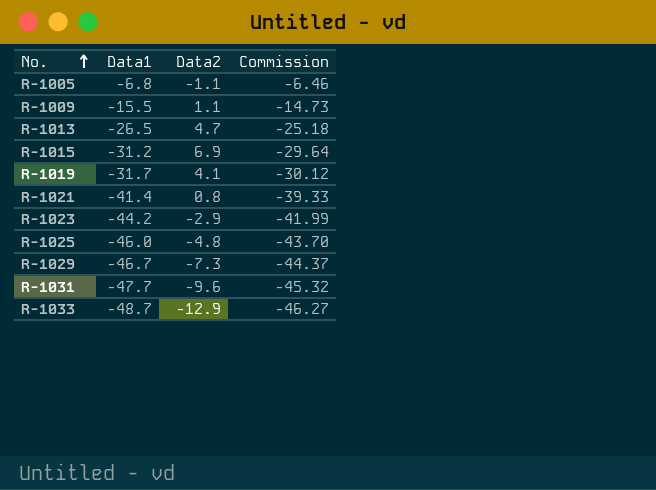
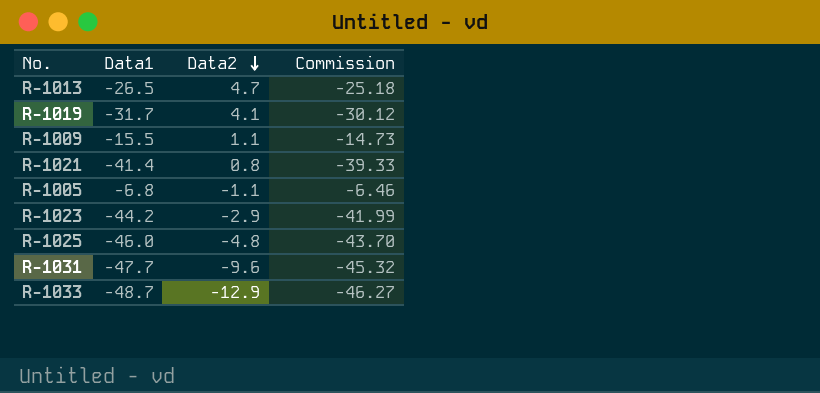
row order: No. ascending -> Data2 descending
row R-1015: -31.2 | 6.9 | -29.64 -> none
row R-1029: -46.7 | -7.3 | -44.37 -> none

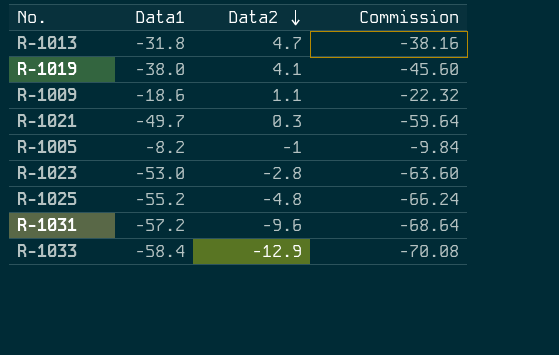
column Commission | formula: [Data1] * 0.95 -> [Data1] * 1.2
R-1013 | Data1: -26.5 -> -31.8
R-1019 | Data1: -31.7 -> -38.0
R-1009 | Data1: -15.5 -> -18.6
R-1021 | Data1: -41.4 -> -49.7
R-1021 | Data2: 0.8 -> 0.3
R-1005 | Data1: -6.8 -> -8.2
R-1005 | Data2: -1.1 -> -1
R-1023 | Data1: -44.2 -> -53.0
R-1023 | Data2: -2.9 -> -2.8
R-1025 | Data1: -46.0 -> -55.2
R-1031 | Data1: -47.7 -> -57.2
R-1033 | Data1: -48.7 -> -58.4

